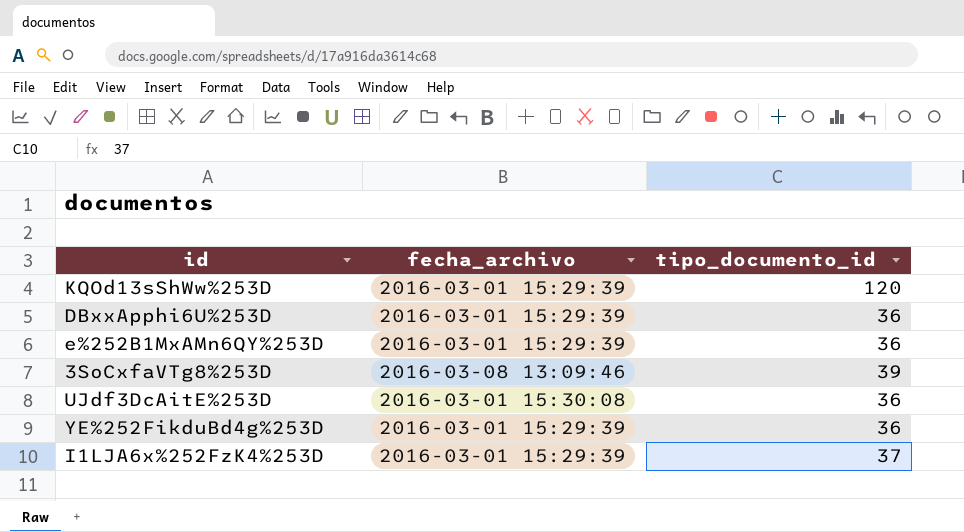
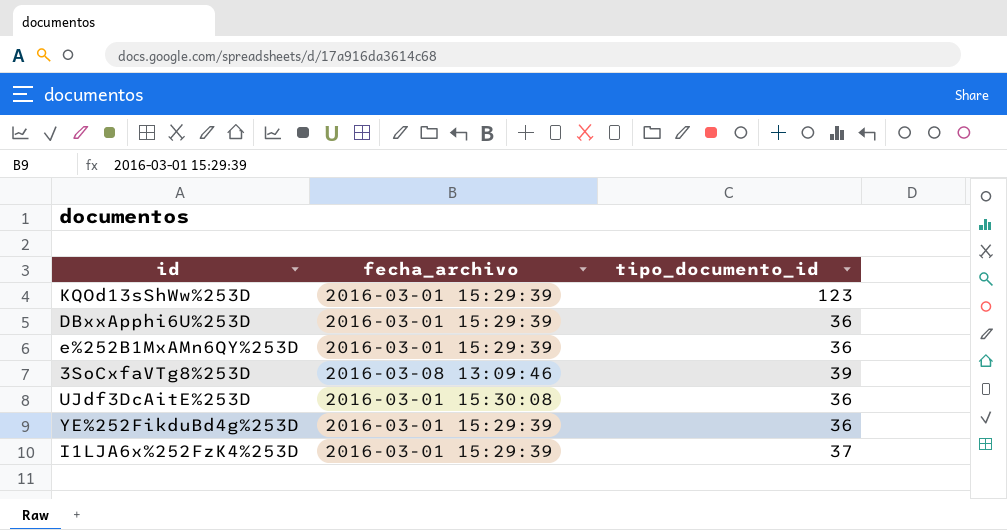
KQOd13sShWw%253D | tipo_documento_id: 120 -> 123

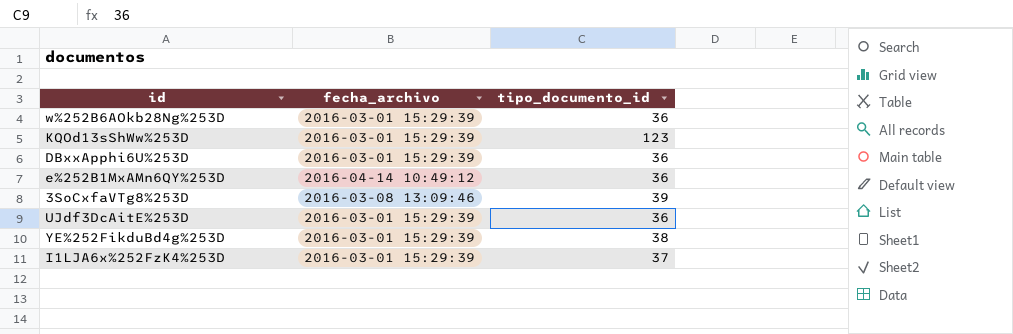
row w%252B6AOkb28Ng%253D: none -> 2016-03-01 15:29:39 | 36
e%252B1MxAMn6QY%253D | fecha_archivo: 2016-03-01 15:29:39 -> 2016-04-14 10:49:12
UJdf3DcAitE%253D | fecha_archivo: 2016-03-01 15:30:08 -> 2016-03-01 15:29:39
YE%252FikduBd4g%253D | tipo_documento_id: 36 -> 38

